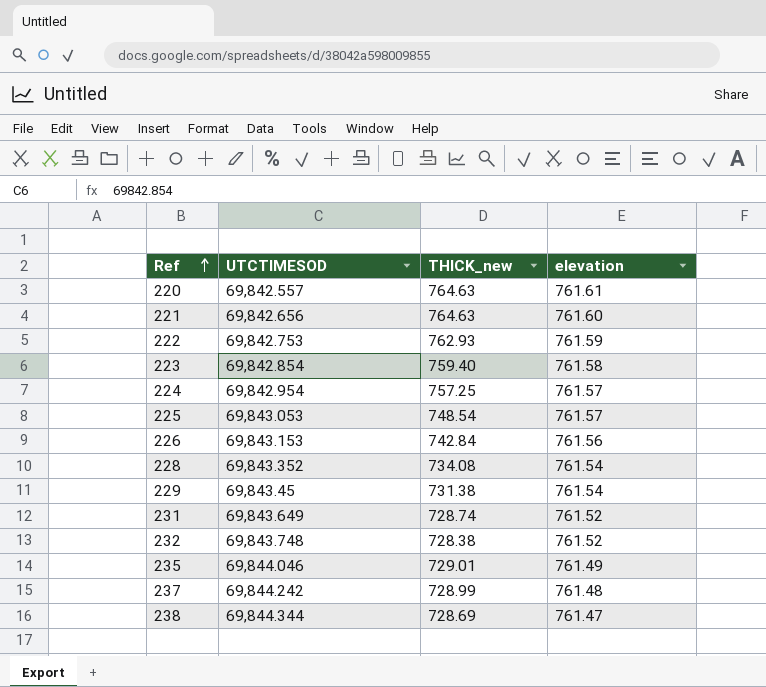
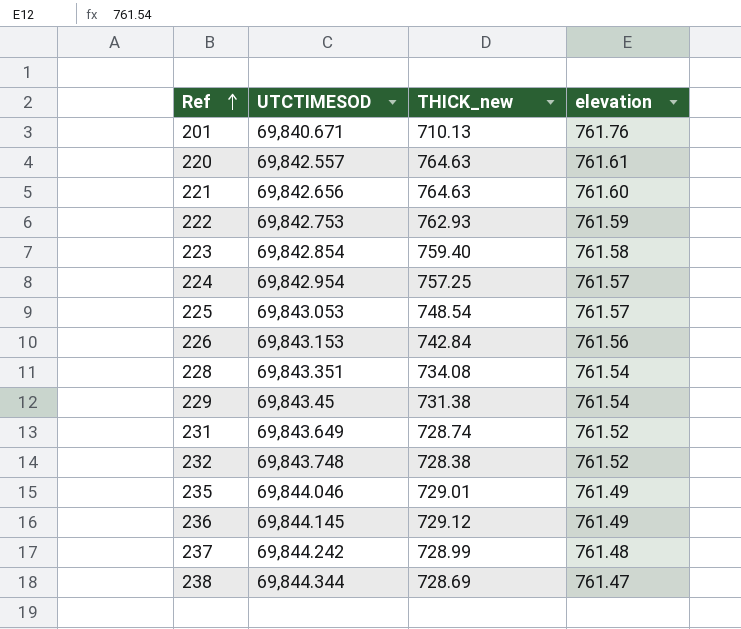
row 201: none -> 69,840.671 | 710.13 | 761.76
228 | UTCTIMESOD: 69,843.352 -> 69,843.351
row 236: none -> 69,844.145 | 729.12 | 761.49

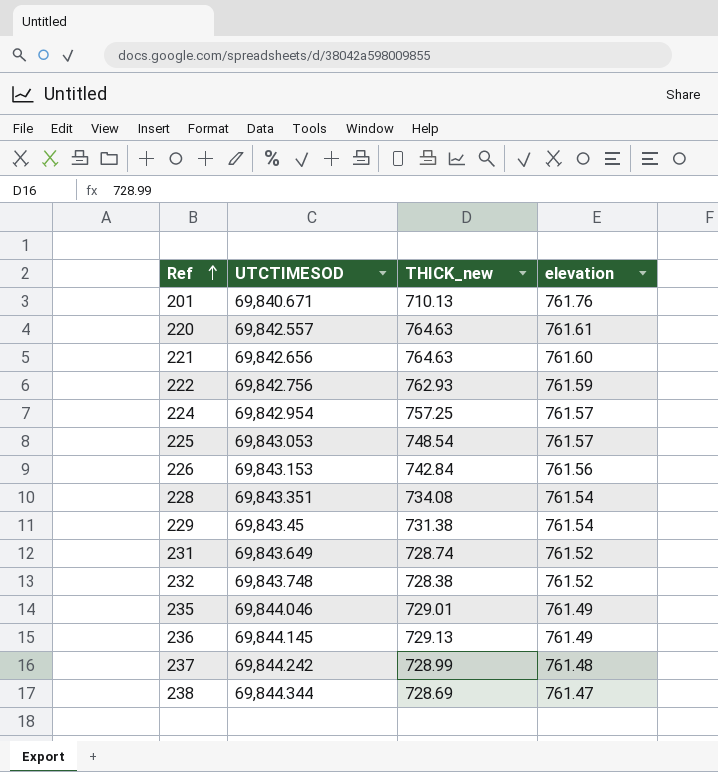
row 223: 69,842.854 | 759.40 | 761.58 -> none
222 | UTCTIMESOD: 69,842.753 -> 69,842.756
236 | THICK_new: 729.12 -> 729.13

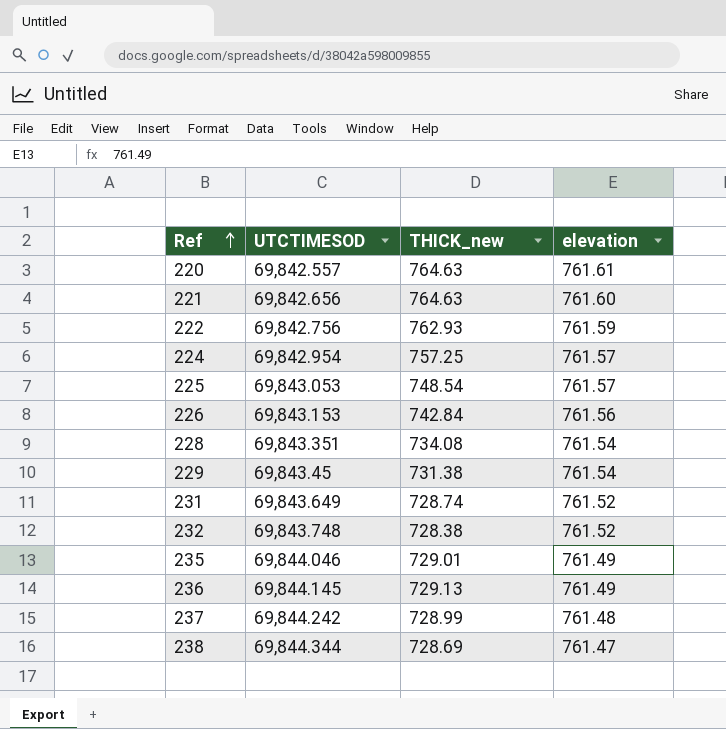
row 201: 69,840.671 | 710.13 | 761.76 -> none

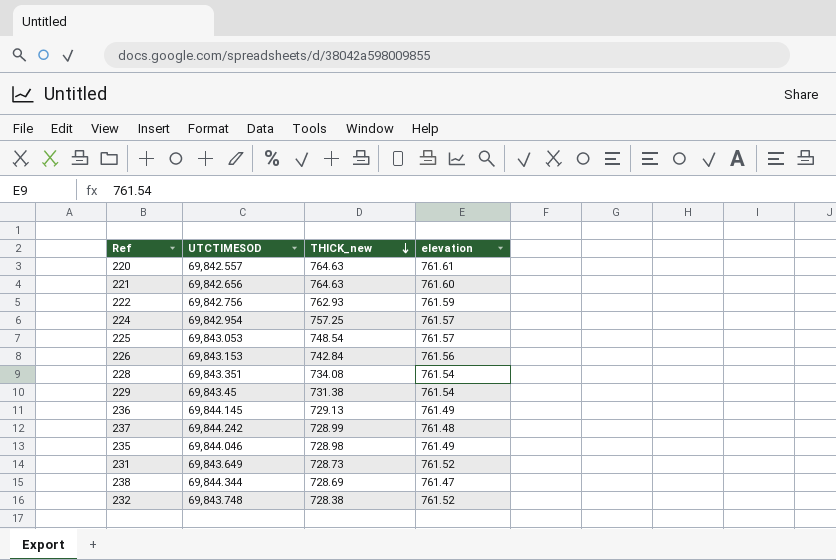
row order: Ref ascending -> THICK_new descending
235 | THICK_new: 729.01 -> 728.98
231 | THICK_new: 728.74 -> 728.73

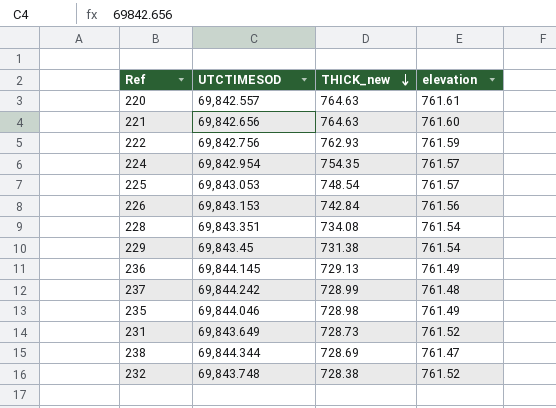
224 | THICK_new: 757.25 -> 754.35

